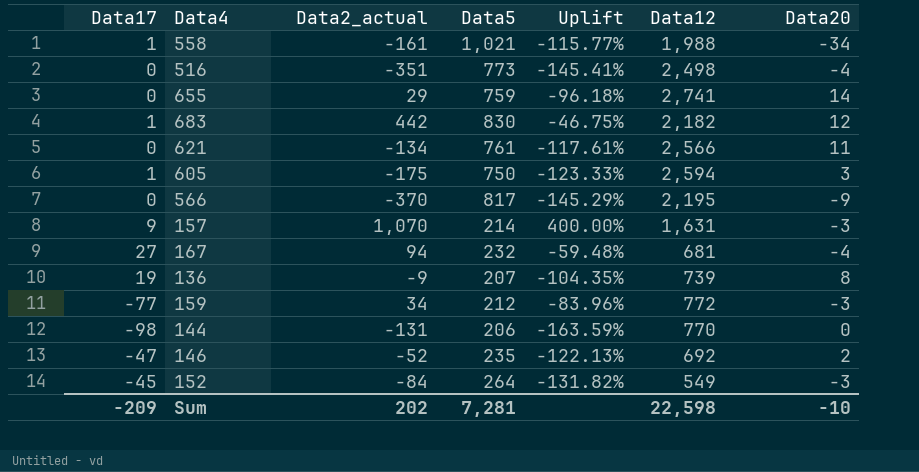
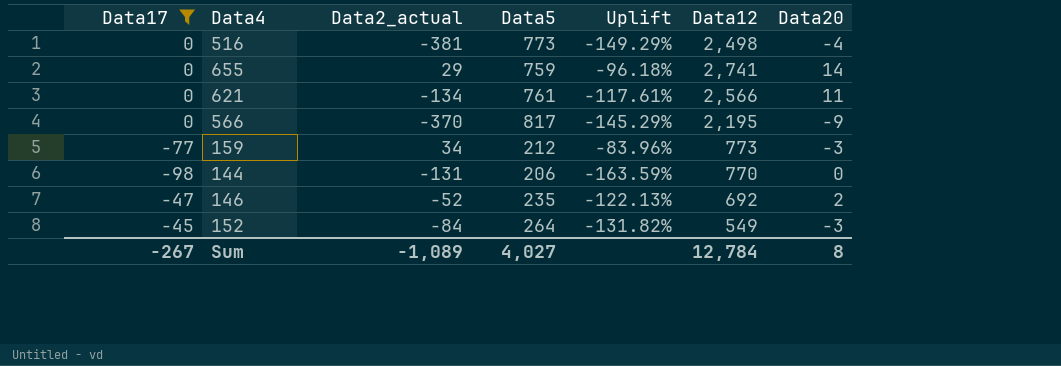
filter: none -> Data17 <= 0
516 | Data2_actual: -351 -> -381
516 | Uplift: -145.41% -> -149.29%
159 | Data12: 772 -> 773
Sum | Data17: -209 -> -267
Sum | Data2_actual: 202 -> -1,089
Sum | Data5: 7,281 -> 4,027
Sum | Data12: 22,598 -> 12,784
Sum | Data20: -10 -> 8

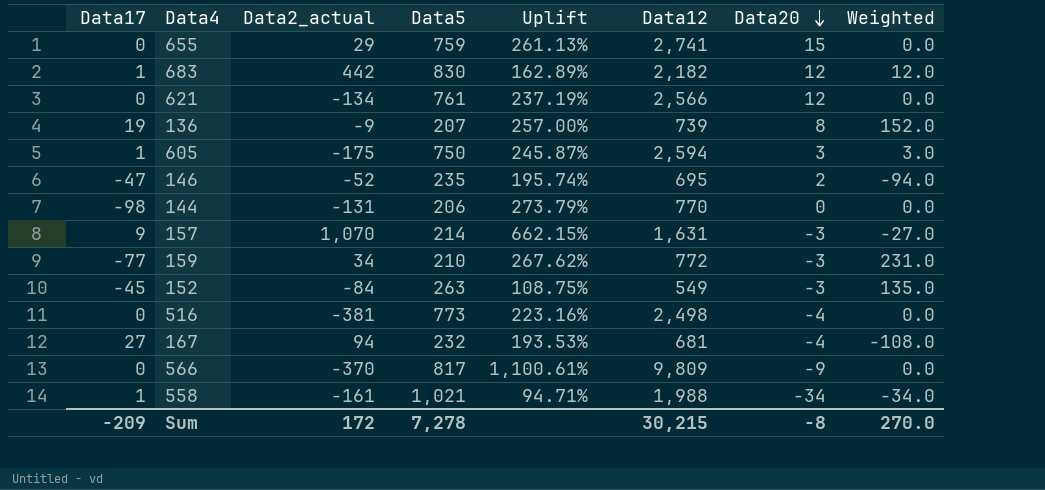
filter: Data17 <= 0 -> none
row order: none -> Data20 descending
column Uplift | formula: ([Data2_actual] - [Data5]) / [Data5] -> ([Data12] - [Data5]) / [Data5]
column Weighted | formula: none -> [Data17] * [Data20]
655 | Data20: 14 -> 15
621 | Data20: 11 -> 12
146 | Data12: 692 -> 695
159 | Data5: 212 -> 210
159 | Data12: 773 -> 772
152 | Data5: 264 -> 263
566 | Data12: 2,195 -> 9,809
Sum | Data17: -267 -> -209
Sum | Data2_actual: -1,089 -> 172
Sum | Data5: 4,027 -> 7,278
Sum | Data12: 12,784 -> 30,215
Sum | Data20: 8 -> -8

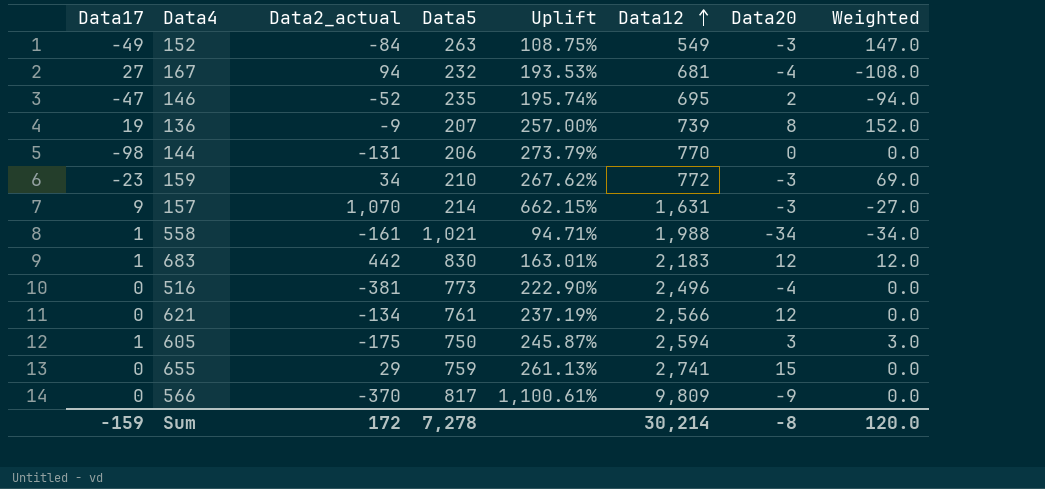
row order: Data20 descending -> Data12 ascending
152 | Data17: -45 -> -49
152 | Weighted: 135.0 -> 147.0
159 | Data17: -77 -> -23
159 | Weighted: 231.0 -> 69.0
683 | Uplift: 162.89% -> 163.01%
683 | Data12: 2,182 -> 2,183
516 | Uplift: 223.16% -> 222.90%
516 | Data12: 2,498 -> 2,496
Sum | Data17: -209 -> -159
Sum | Data12: 30,215 -> 30,214
Sum | Weighted: 270.0 -> 120.0

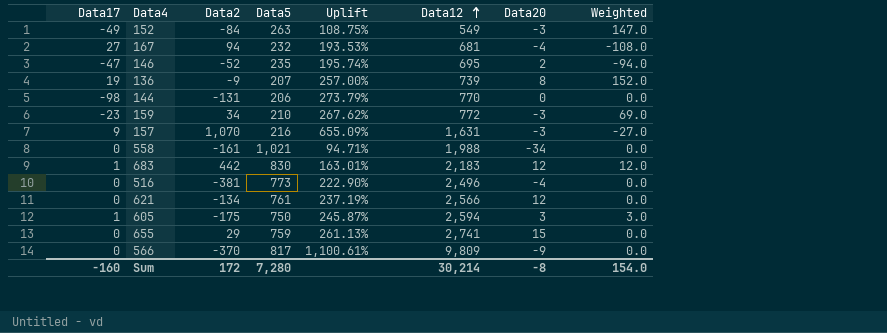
column name: Data2_actual -> Data2
157 | Data5: 214 -> 216
157 | Uplift: 662.15% -> 655.09%
558 | Data17: 1 -> 0
558 | Weighted: -34.0 -> 0.0
Sum | Data17: -159 -> -160
Sum | Data5: 7,278 -> 7,280
Sum | Weighted: 120.0 -> 154.0

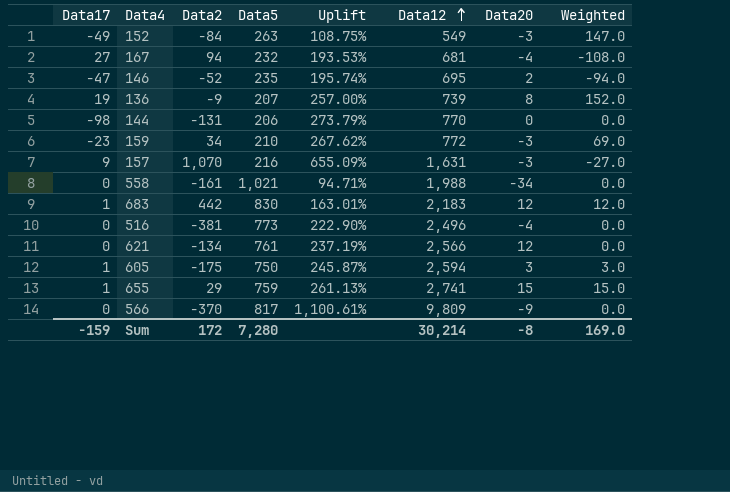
655 | Data17: 0 -> 1
655 | Weighted: 0.0 -> 15.0
Sum | Data17: -160 -> -159
Sum | Weighted: 154.0 -> 169.0

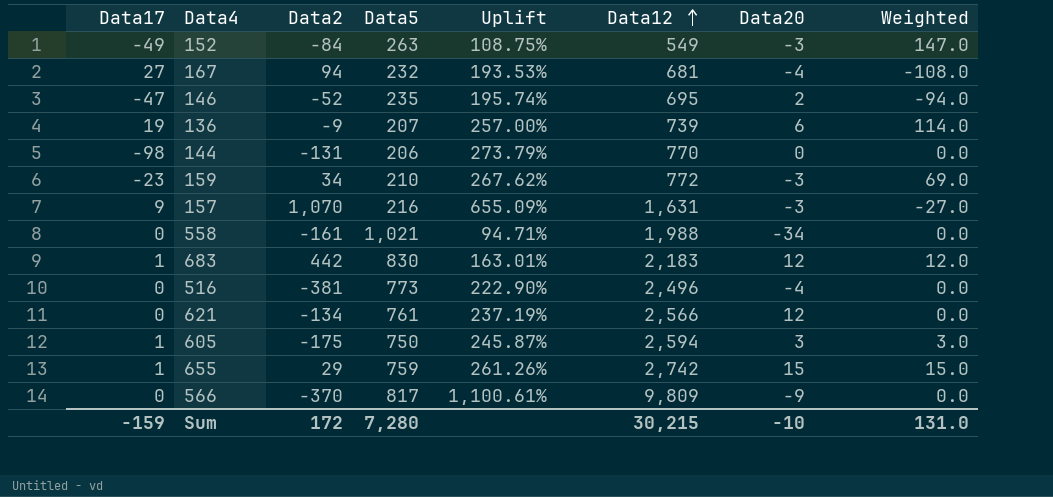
136 | Data20: 8 -> 6
136 | Weighted: 152.0 -> 114.0
655 | Uplift: 261.13% -> 261.26%
655 | Data12: 2,741 -> 2,742
Sum | Data12: 30,214 -> 30,215
Sum | Data20: -8 -> -10
Sum | Weighted: 169.0 -> 131.0

